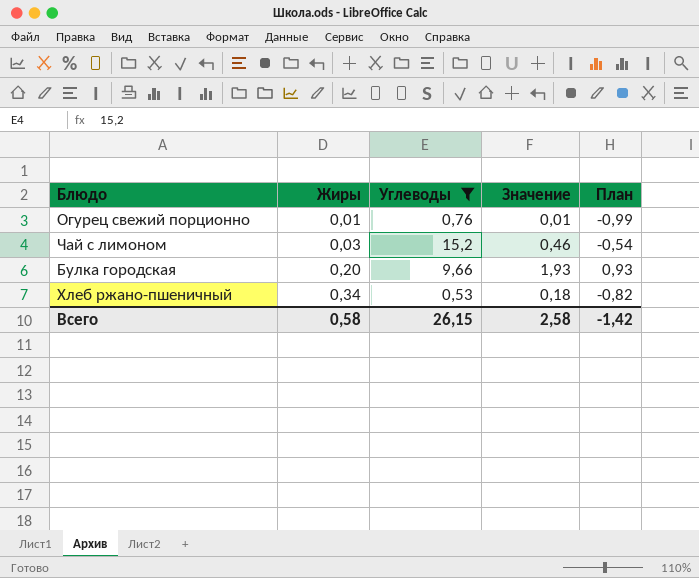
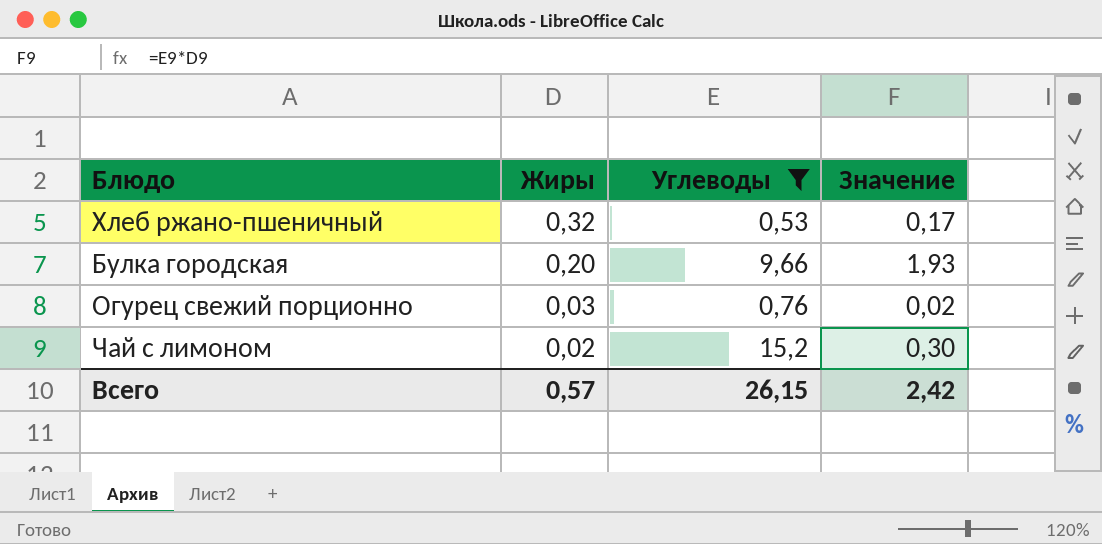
row order: Жиры ascending -> Жиры descending
column План | formula: [Значение] - 1 -> none
Хлеб ржано-пшеничный | Жиры: 0,34 -> 0,32
Хлеб ржано-пшеничный | Значение: 0,18 -> 0,17
Огурец свежий порционно | Жиры: 0,01 -> 0,03
Огурец свежий порционно | Значение: 0,01 -> 0,02
Чай с лимоном | Жиры: 0,03 -> 0,02
Чай с лимоном | Значение: 0,46 -> 0,30
Всего | Жиры: 0,58 -> 0,57
Всего | Значение: 2,58 -> 2,42

